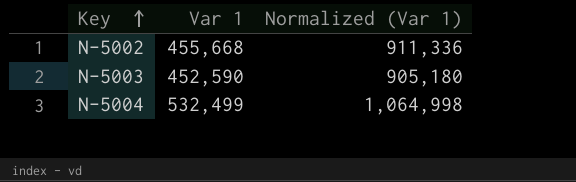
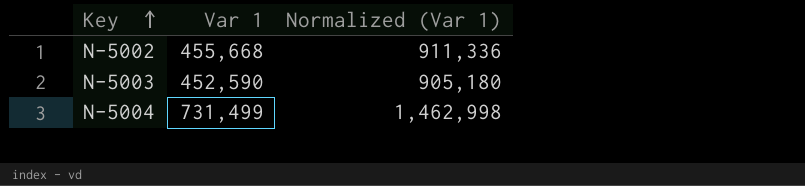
N-5004 | Var 1: 532,499 -> 731,499
N-5004 | Normalized (Var 1): 1,064,998 -> 1,462,998

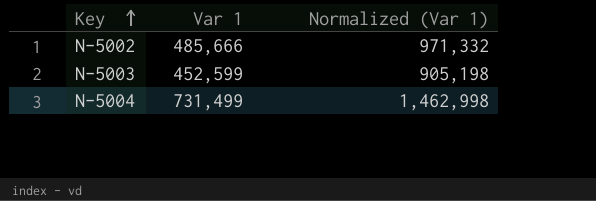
N-5002 | Var 1: 455,668 -> 485,666
N-5002 | Normalized (Var 1): 911,336 -> 971,332
N-5003 | Var 1: 452,590 -> 452,599
N-5003 | Normalized (Var 1): 905,180 -> 905,198

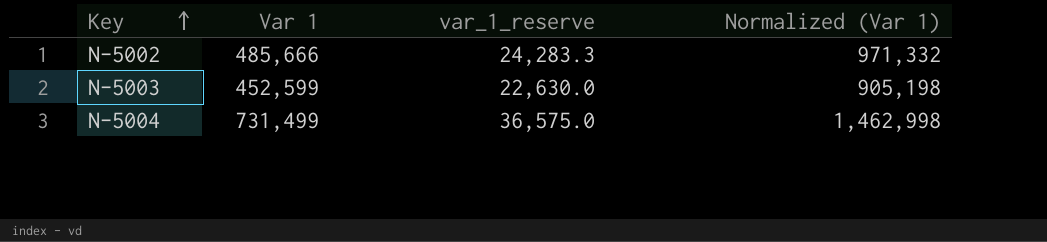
column var_1_reserve | formula: none -> [Var 1] * 0.05

